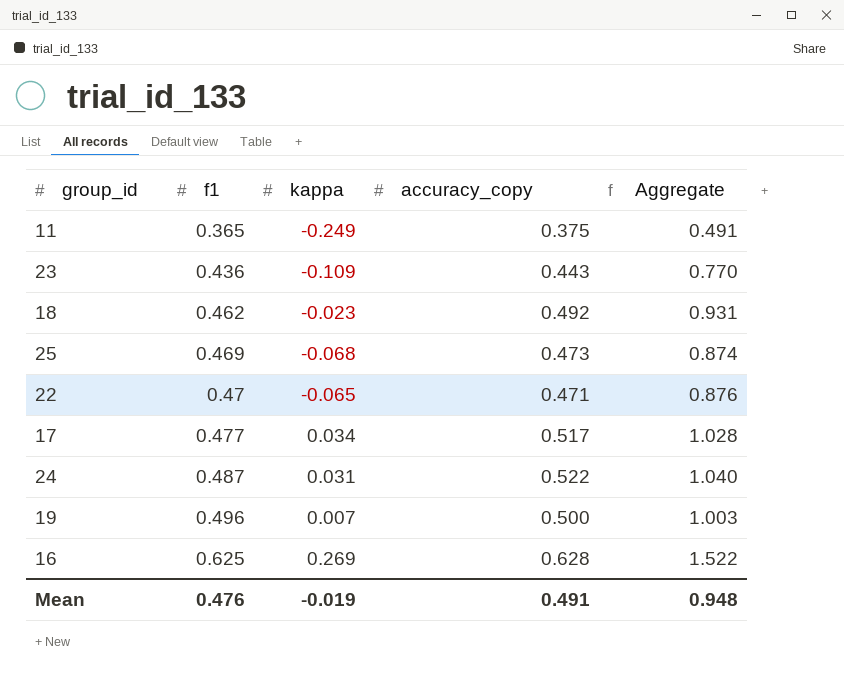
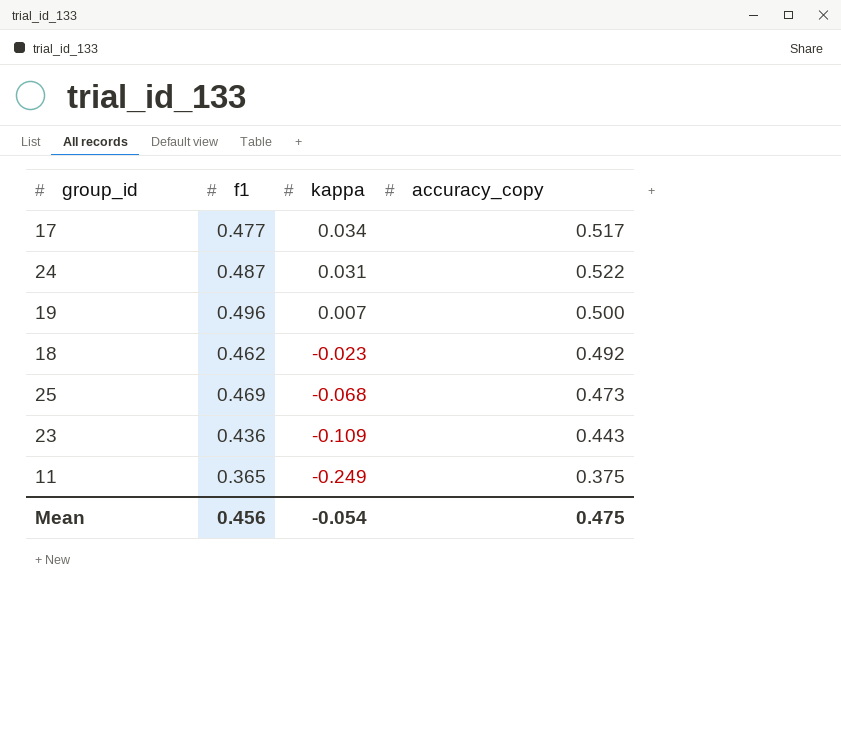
row order: f1 ascending -> kappa descending
column Aggregate | formula: [f1] + [kappa] + [accuracy_copy] -> none
row 22: 0.47 | -0.065 | 0.471 | 0.876 -> none
row 16: 0.625 | 0.269 | 0.628 | 1.522 -> none
Mean | f1: 0.476 -> 0.456
Mean | kappa: -0.019 -> -0.054
Mean | accuracy_copy: 0.491 -> 0.475

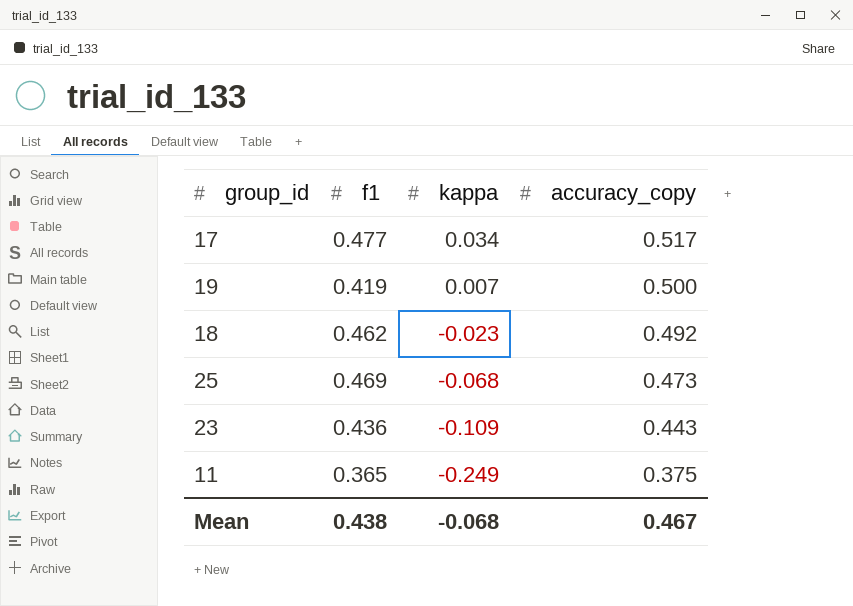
row 24: 0.487 | 0.031 | 0.522 -> none
19 | f1: 0.496 -> 0.419
Mean | f1: 0.456 -> 0.438
Mean | kappa: -0.054 -> -0.068
Mean | accuracy_copy: 0.475 -> 0.467

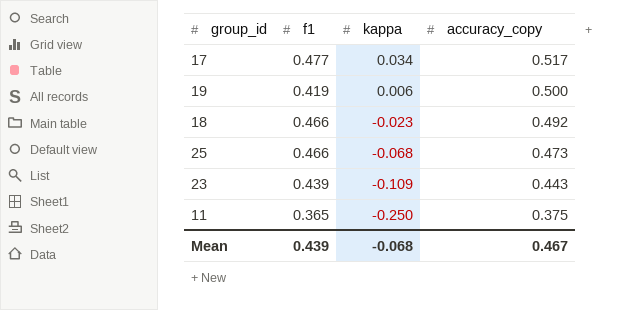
19 | kappa: 0.007 -> 0.006
18 | f1: 0.462 -> 0.466
25 | f1: 0.469 -> 0.466
23 | f1: 0.436 -> 0.439
11 | kappa: -0.249 -> -0.250
Mean | f1: 0.438 -> 0.439

